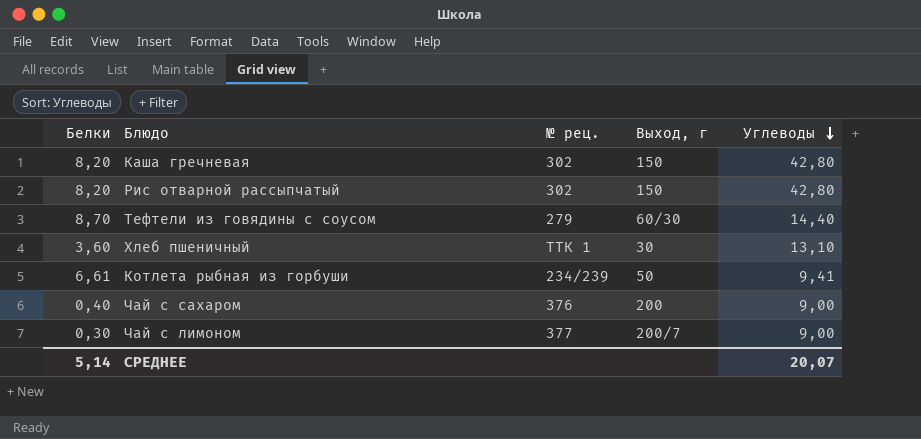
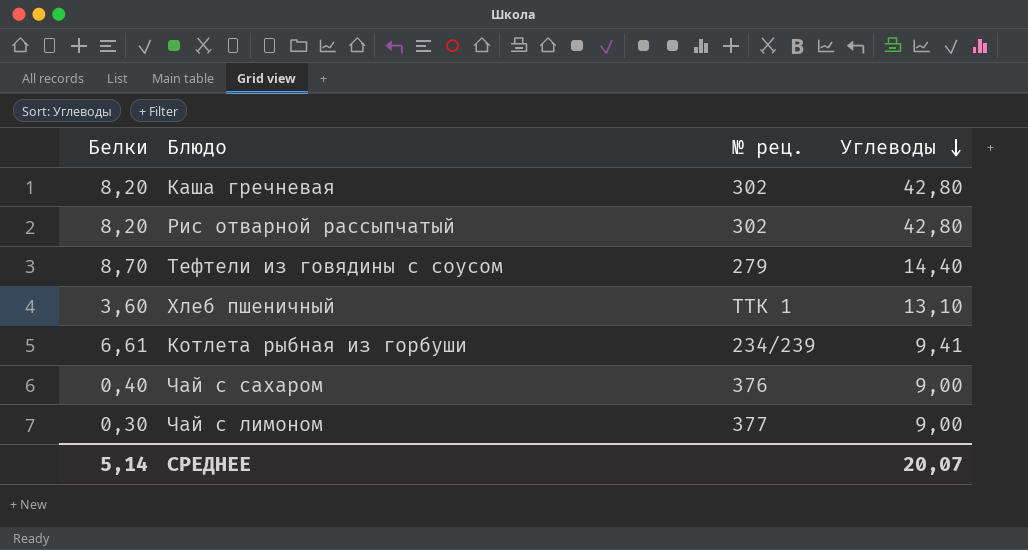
column Выход, г | position: 4 -> none

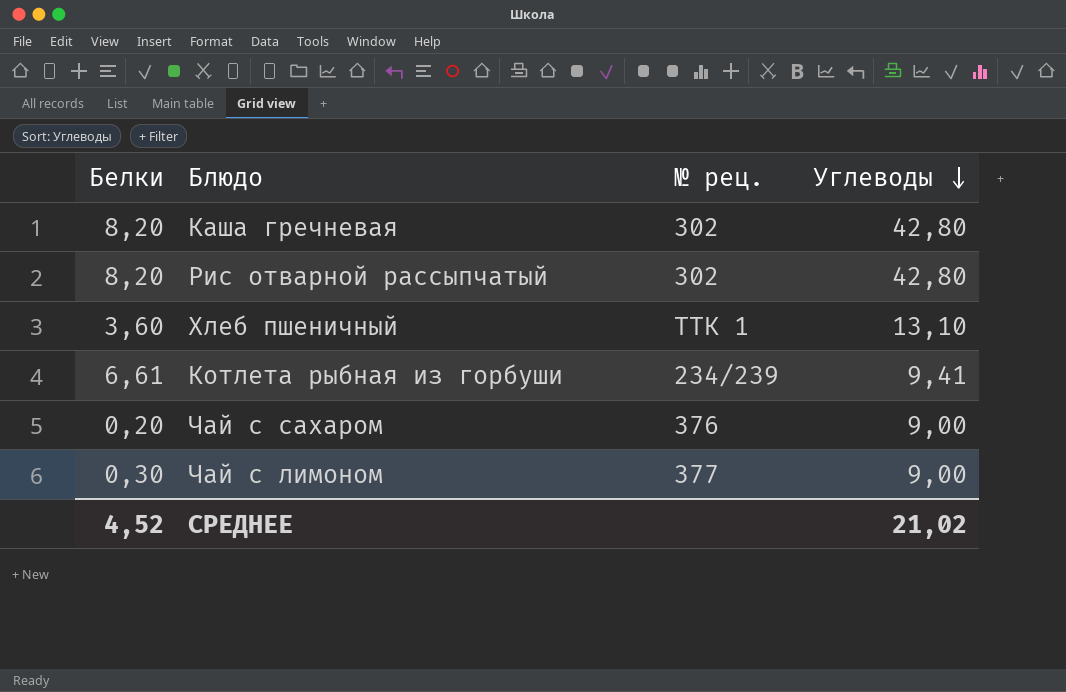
row Тефтели из говядины с соусом: 8,70 | 279 | 14,40 -> none
Чай с сахаром | Белки: 0,40 -> 0,20
СРЕДНЕЕ | Белки: 5,14 -> 4,52
СРЕДНЕЕ | Углеводы: 20,07 -> 21,02

